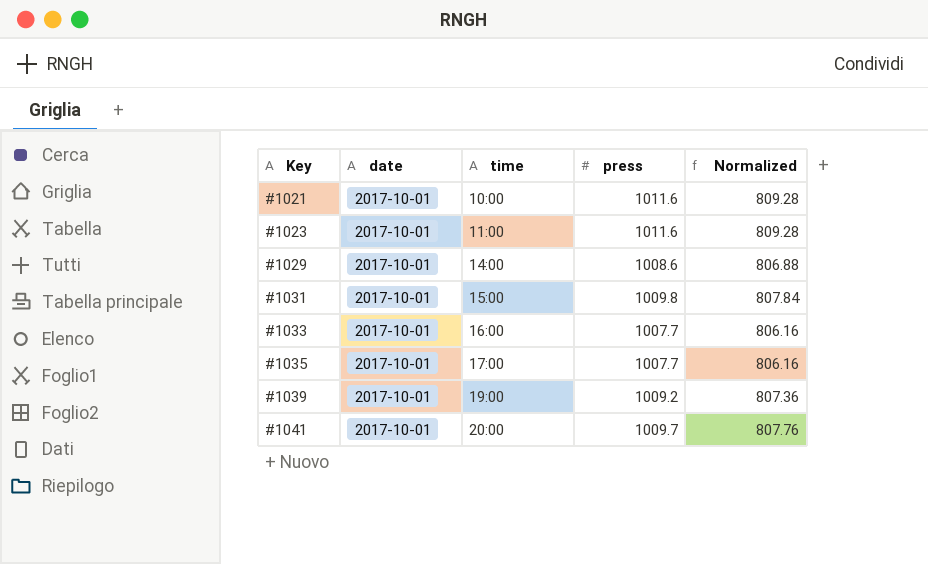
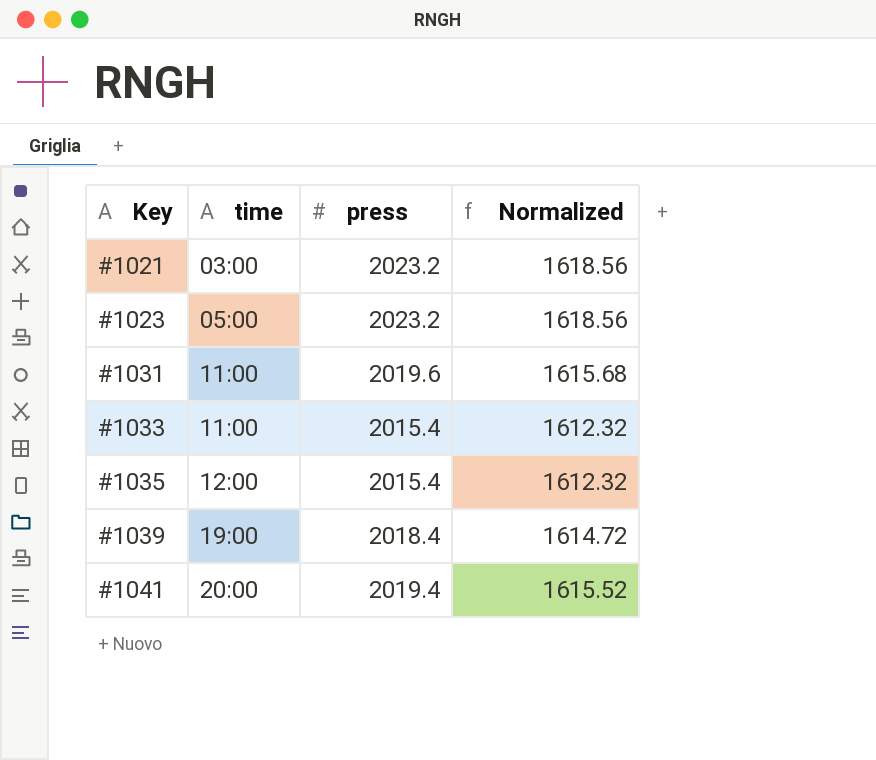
column date | position: 2 -> none
row #1029: 2017-10-01 | 14:00 | 1008.6 | 806.88 -> none
#1021 | time: 10:00 -> 03:00
#1021 | press: 1011.6 -> 2023.2
#1021 | Normalized: 809.28 -> 1618.56
#1023 | time: 11:00 -> 05:00
#1023 | press: 1011.6 -> 2023.2
#1023 | Normalized: 809.28 -> 1618.56
#1031 | time: 15:00 -> 11:00
#1031 | press: 1009.8 -> 2019.6
#1031 | Normalized: 807.84 -> 1615.68
#1033 | time: 16:00 -> 11:00
#1033 | press: 1007.7 -> 2015.4
#1033 | Normalized: 806.16 -> 1612.32
#1035 | time: 17:00 -> 12:00
#1035 | press: 1007.7 -> 2015.4
#1035 | Normalized: 806.16 -> 1612.32
#1039 | press: 1009.2 -> 2018.4
#1039 | Normalized: 807.36 -> 1614.72
#1041 | press: 1009.7 -> 2019.4
#1041 | Normalized: 807.76 -> 1615.52

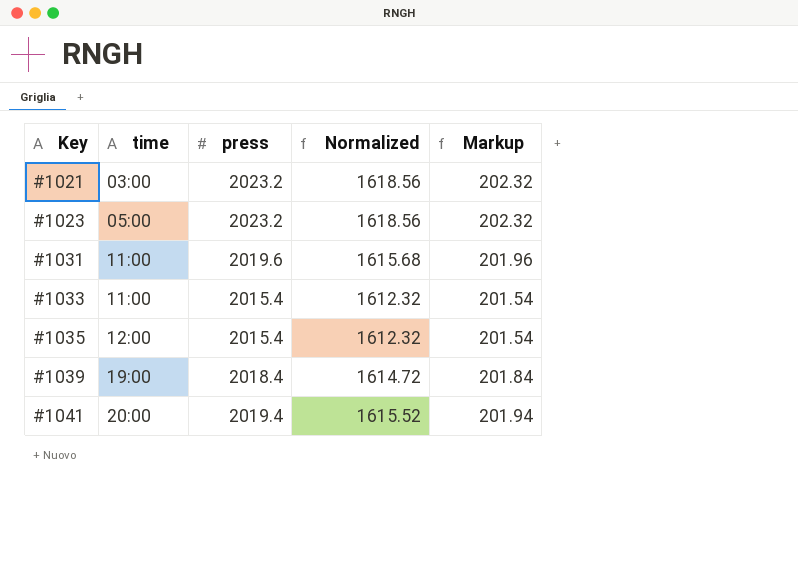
column Markup | formula: none -> [press] * 0.1

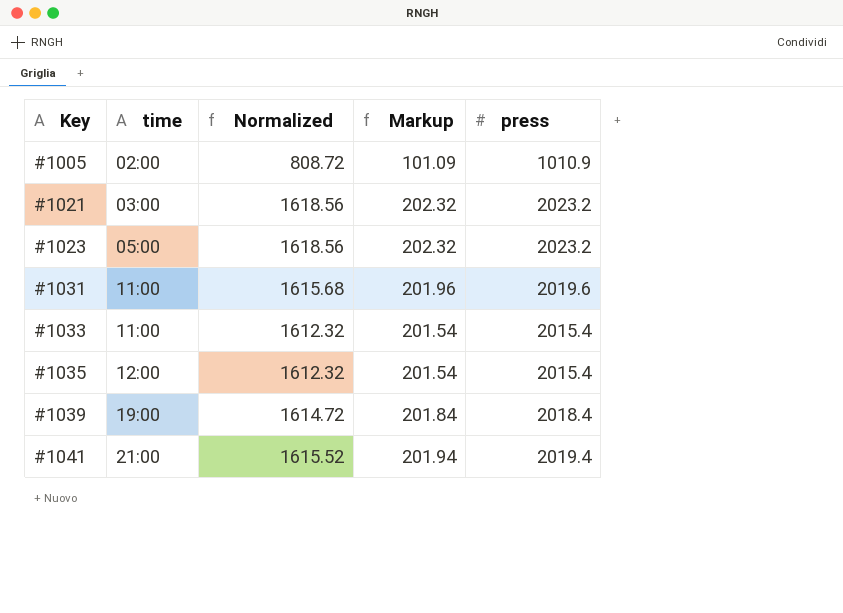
column press | position: 3 -> 5
row #1005: none -> 02:00 | 808.72 | 101.09 | 1010.9
#1041 | time: 20:00 -> 21:00

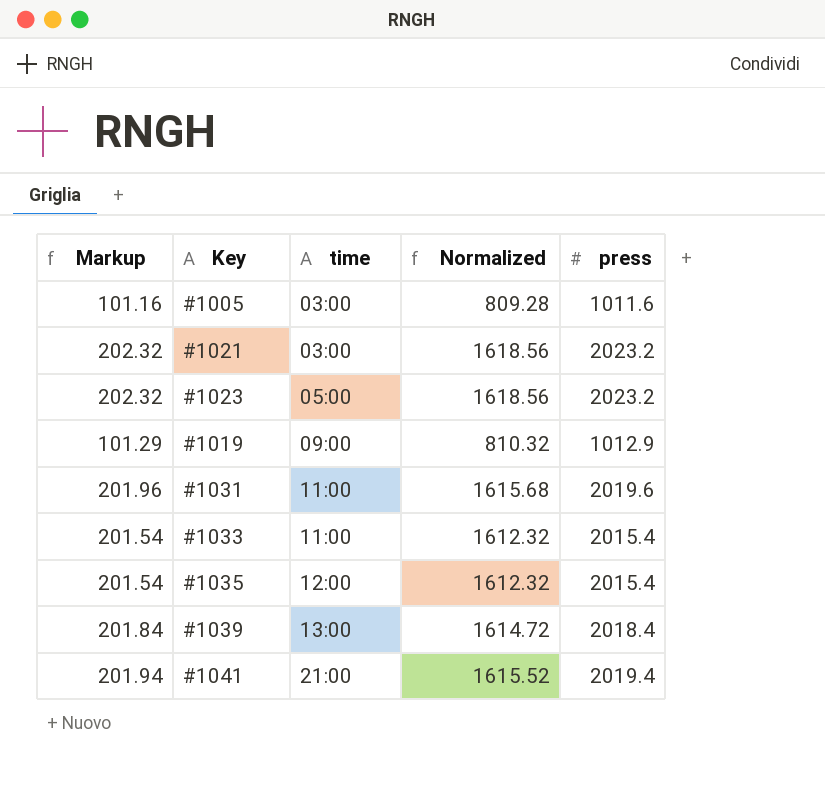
column Markup | position: 4 -> 1
#1005 | Markup: 101.09 -> 101.16
#1005 | time: 02:00 -> 03:00
#1005 | Normalized: 808.72 -> 809.28
#1005 | press: 1010.9 -> 1011.6
row #1019: none -> 101.29 | 09:00 | 810.32 | 1012.9
#1039 | time: 19:00 -> 13:00

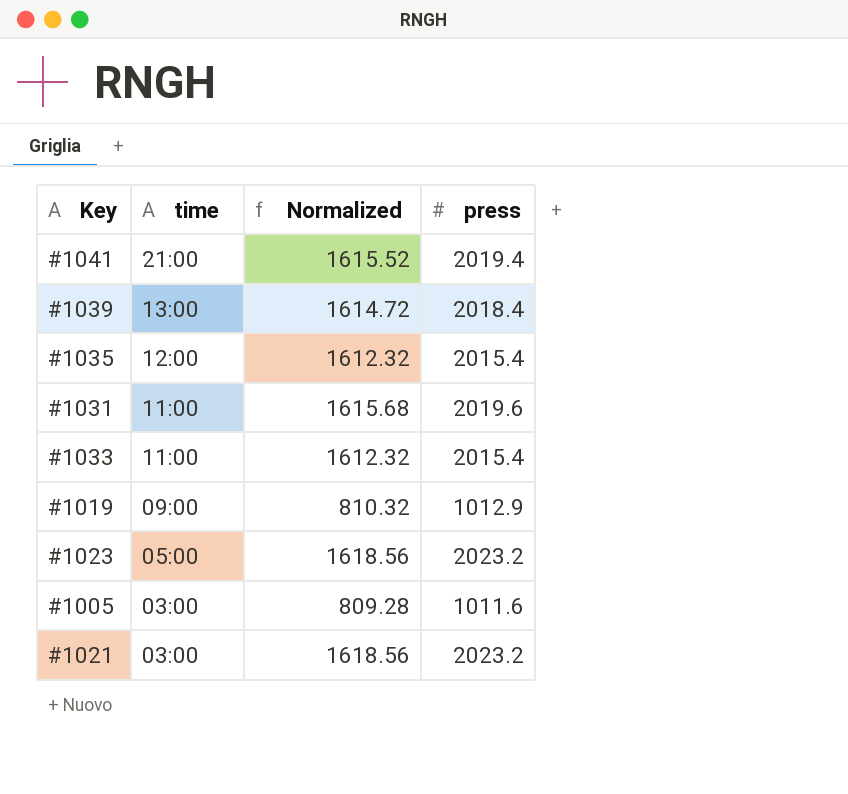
row order: time ascending -> time descending
column Markup | formula: [press] * 0.1 -> none

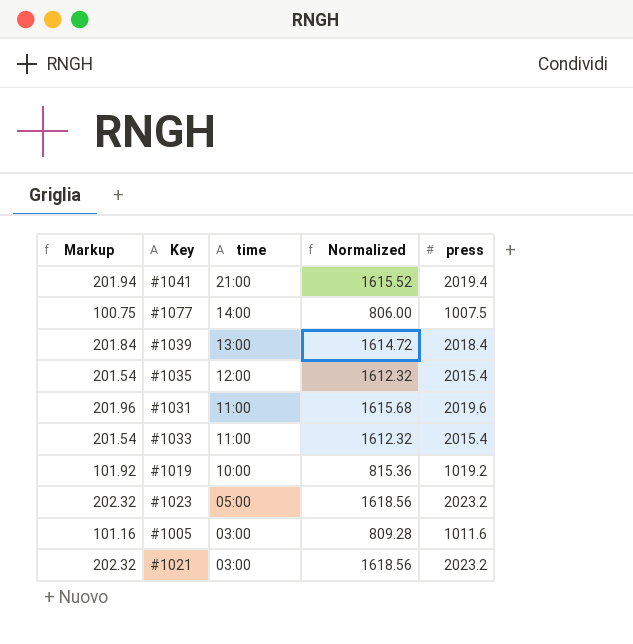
column Markup | formula: none -> [press] * 0.1
row #1077: none -> 100.75 | 14:00 | 806.00 | 1007.5
#1019 | time: 09:00 -> 10:00
#1019 | Normalized: 810.32 -> 815.36
#1019 | press: 1012.9 -> 1019.2

